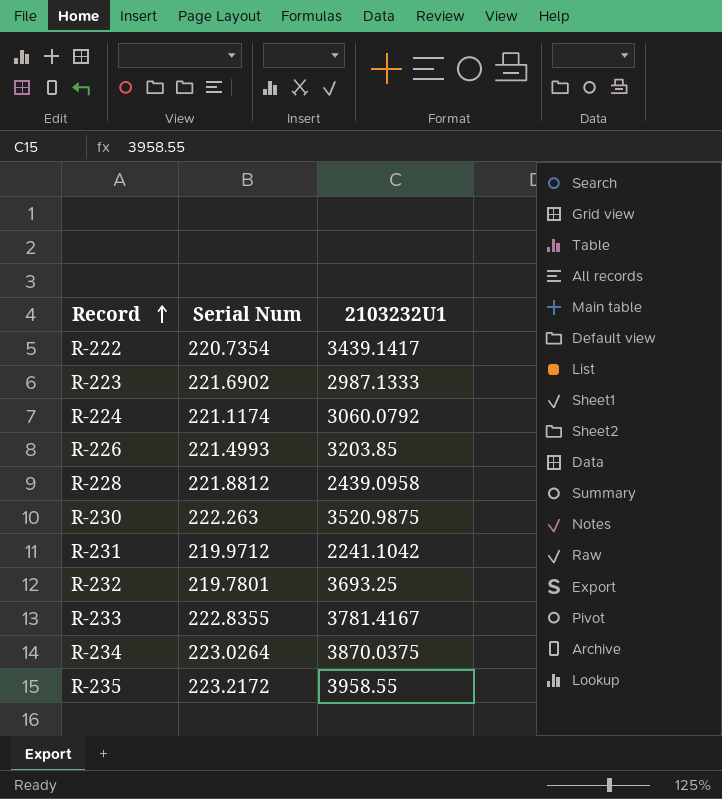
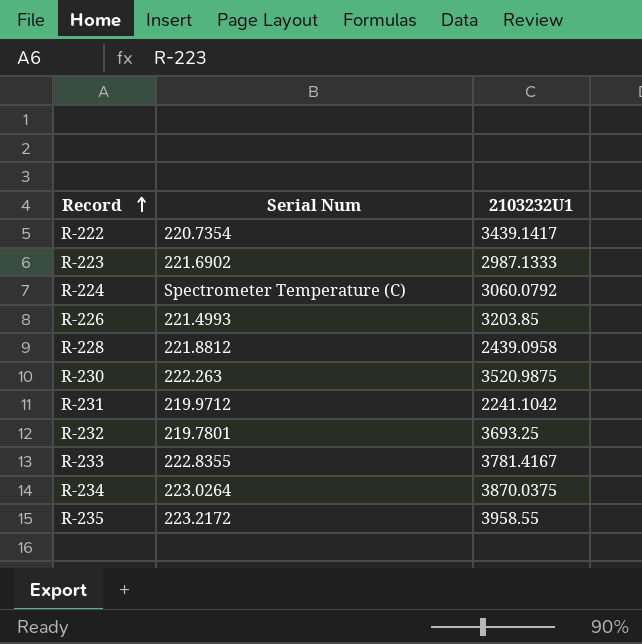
R-224 | Serial Num: 221.1174 -> Spectrometer Temperature (C)

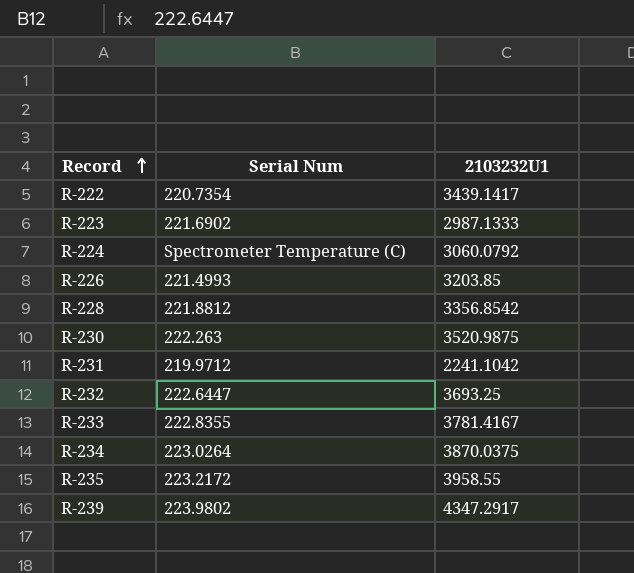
R-228 | 2103232U1: 2439.0958 -> 3356.8542
R-232 | Serial Num: 219.7801 -> 222.6447
row R-239: none -> 223.9802 | 4347.2917

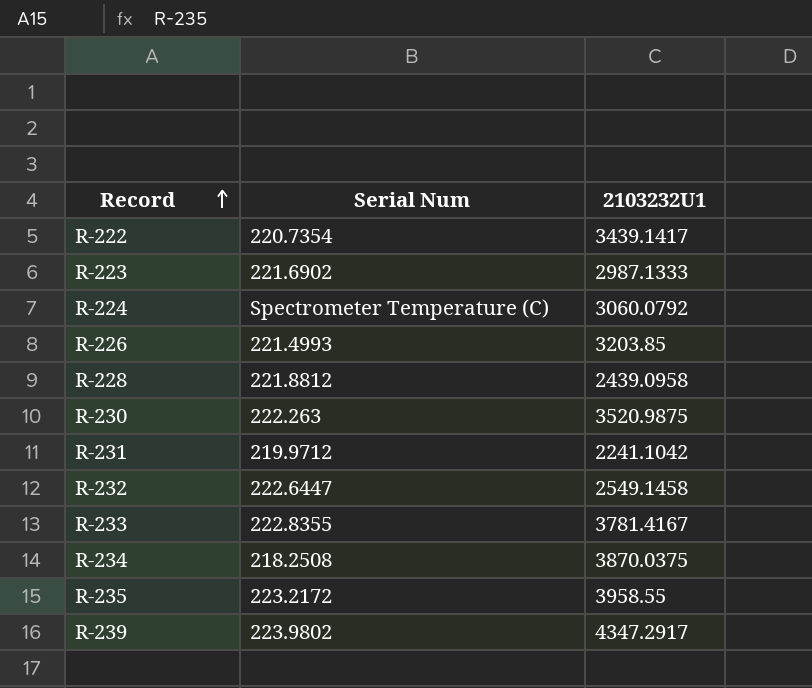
R-228 | 2103232U1: 3356.8542 -> 2439.0958
R-232 | 2103232U1: 3693.25 -> 2549.1458
R-234 | Serial Num: 223.0264 -> 218.2508

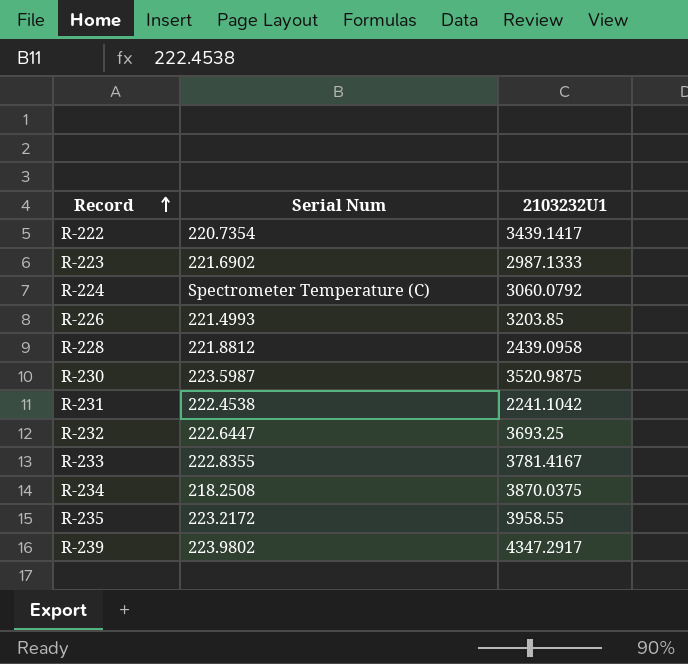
R-230 | Serial Num: 222.263 -> 223.5987
R-231 | Serial Num: 219.9712 -> 222.4538
R-232 | 2103232U1: 2549.1458 -> 3693.25

